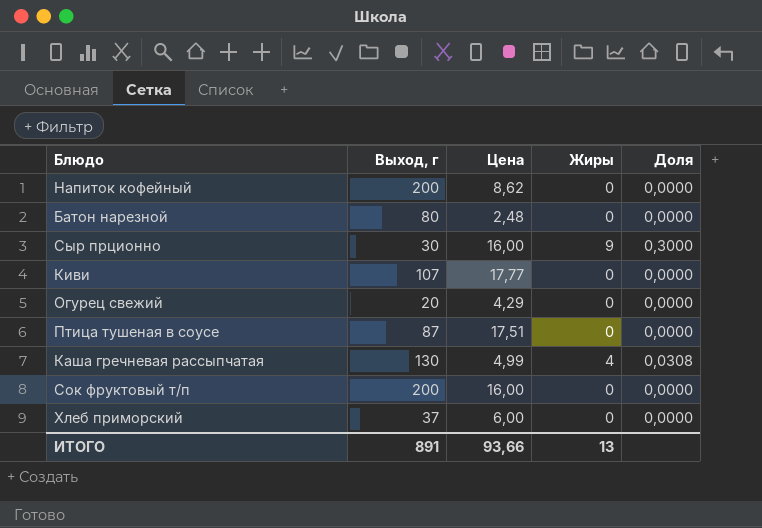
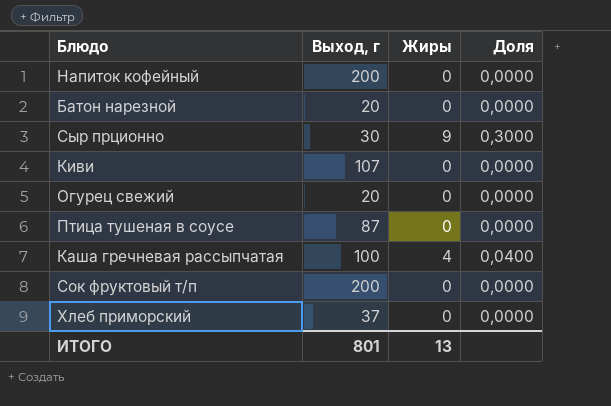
column Цена | position: 3 -> none
Батон нарезной | Выход, г: 80 -> 20
Каша гречневая рассыпчатая | Выход, г: 130 -> 100
Каша гречневая рассыпчатая | Доля: 0,0308 -> 0,0400
ИТОГО | Выход, г: 891 -> 801

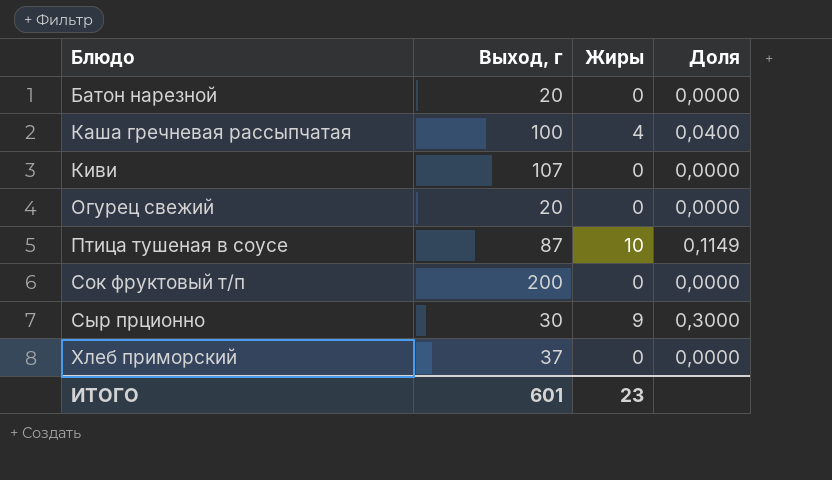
row order: none -> Блюдо ascending
row Напиток кофейный: 200 | 0 | 0,0000 -> none
Птица тушеная в соусе | Жиры: 0 -> 10
Птица тушеная в соусе | Доля: 0,0000 -> 0,1149
ИТОГО | Выход, г: 801 -> 601
ИТОГО | Жиры: 13 -> 23

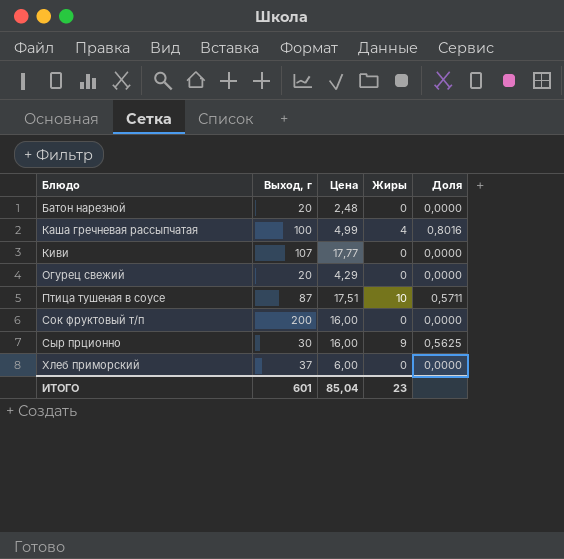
column Цена | position: none -> 3
column Доля | formula: [Жиры] / [Выход, г] -> [Жиры] / [Цена]

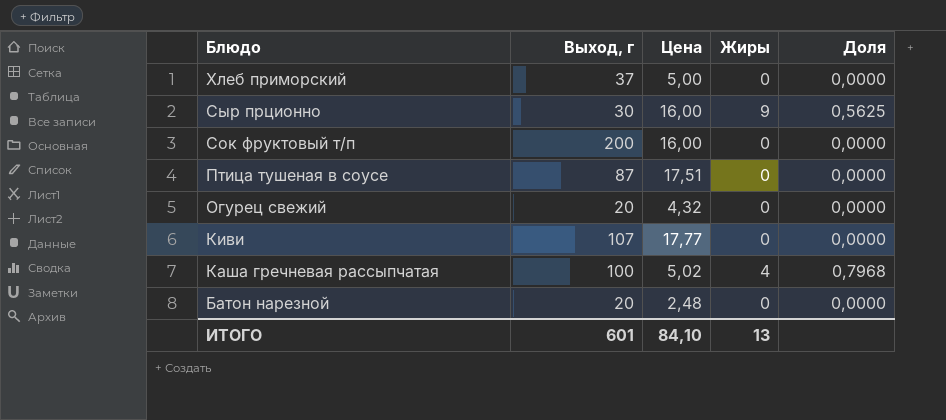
row order: Блюдо ascending -> Блюдо descending
Хлеб приморский | Цена: 6,00 -> 5,00
Птица тушеная в соусе | Жиры: 10 -> 0
Птица тушеная в соусе | Доля: 0,5711 -> 0,0000
Огурец свежий | Цена: 4,29 -> 4,32
Каша гречневая рассыпчатая | Цена: 4,99 -> 5,02
Каша гречневая рассыпчатая | Доля: 0,8016 -> 0,7968
ИТОГО | Цена: 85,04 -> 84,10
ИТОГО | Жиры: 23 -> 13

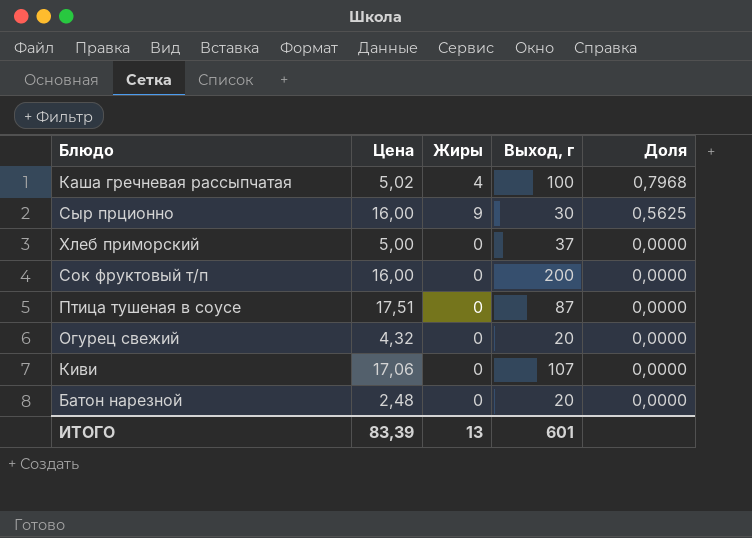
row order: Блюдо descending -> Доля descending
column Выход, г | position: 2 -> 4
Киви | Цена: 17,77 -> 17,06
ИТОГО | Цена: 84,10 -> 83,39

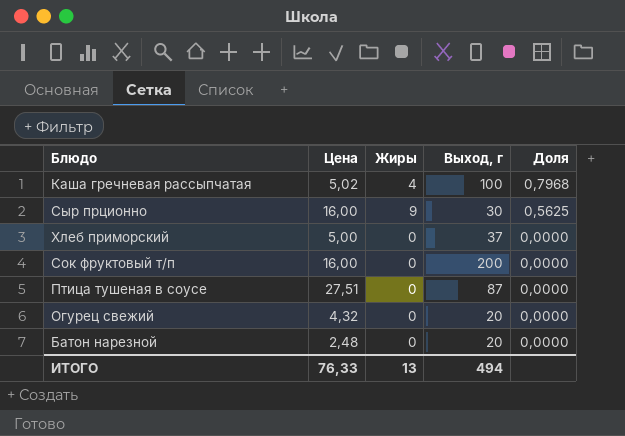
row Киви: 17,06 | 0 | 107 | 0,0000 -> none
Птица тушеная в соусе | Цена: 17,51 -> 27,51
ИТОГО | Цена: 83,39 -> 76,33
ИТОГО | Выход, г: 601 -> 494

